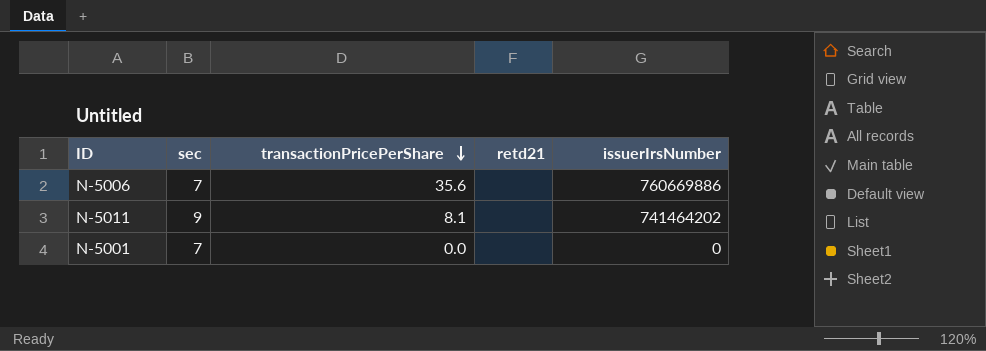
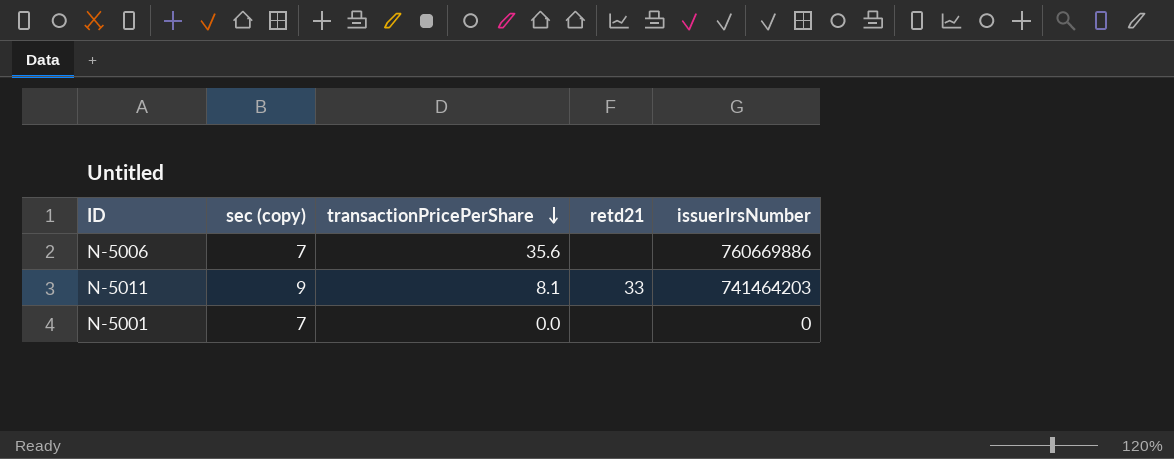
column name: sec -> sec (copy)
N-5011 | retd21: none -> 33
N-5011 | issuerIrsNumber: 741464202 -> 741464203

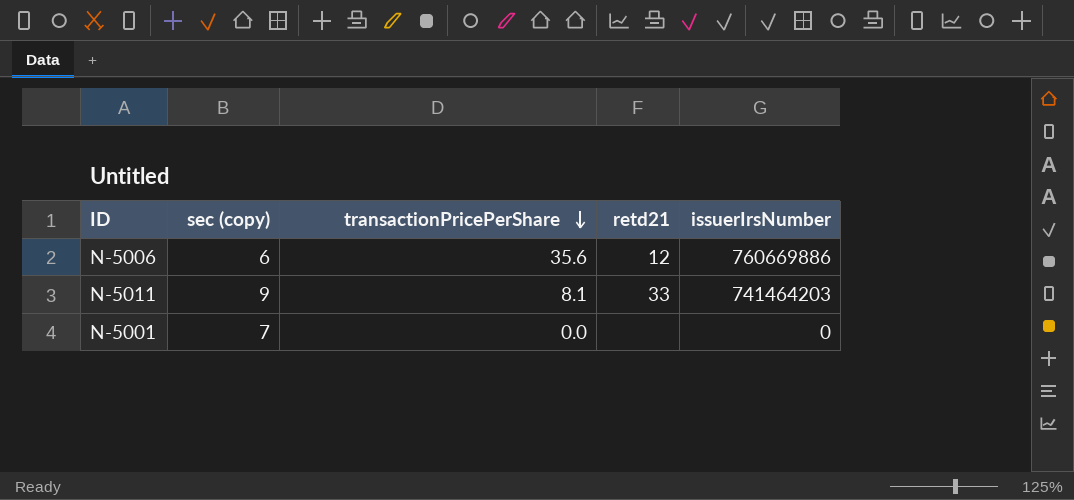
N-5006 | sec (copy): 7 -> 6
N-5006 | retd21: none -> 12

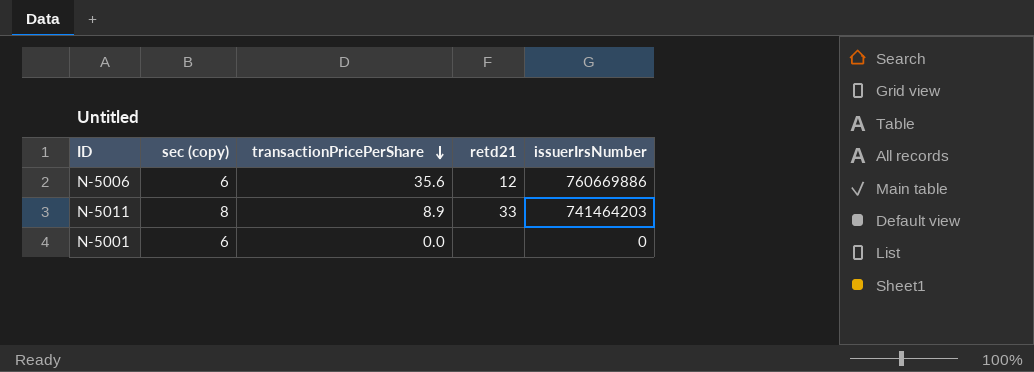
N-5011 | sec (copy): 9 -> 8
N-5011 | transactionPricePerShare: 8.1 -> 8.9
N-5001 | sec (copy): 7 -> 6

